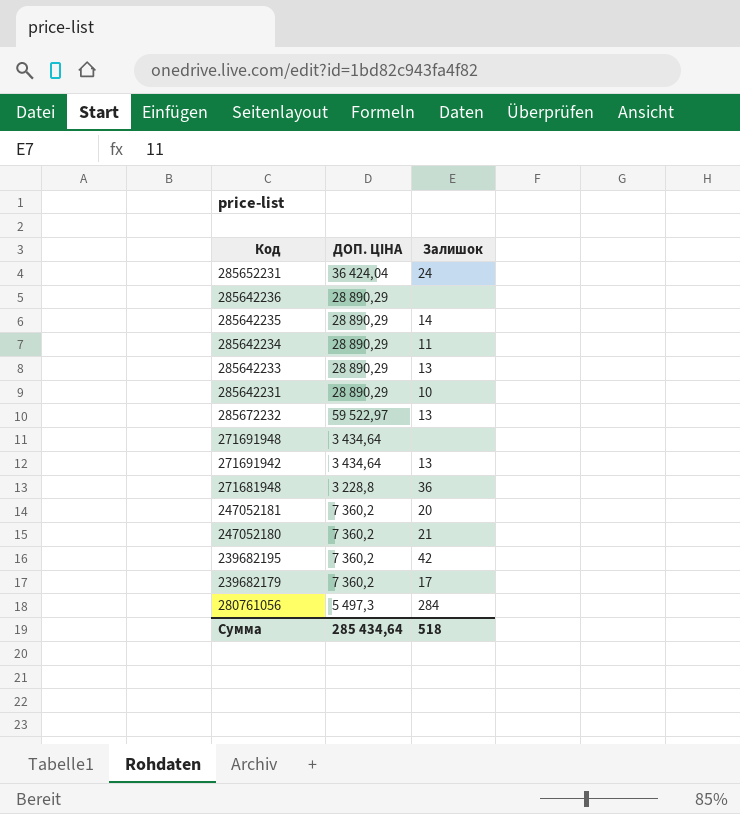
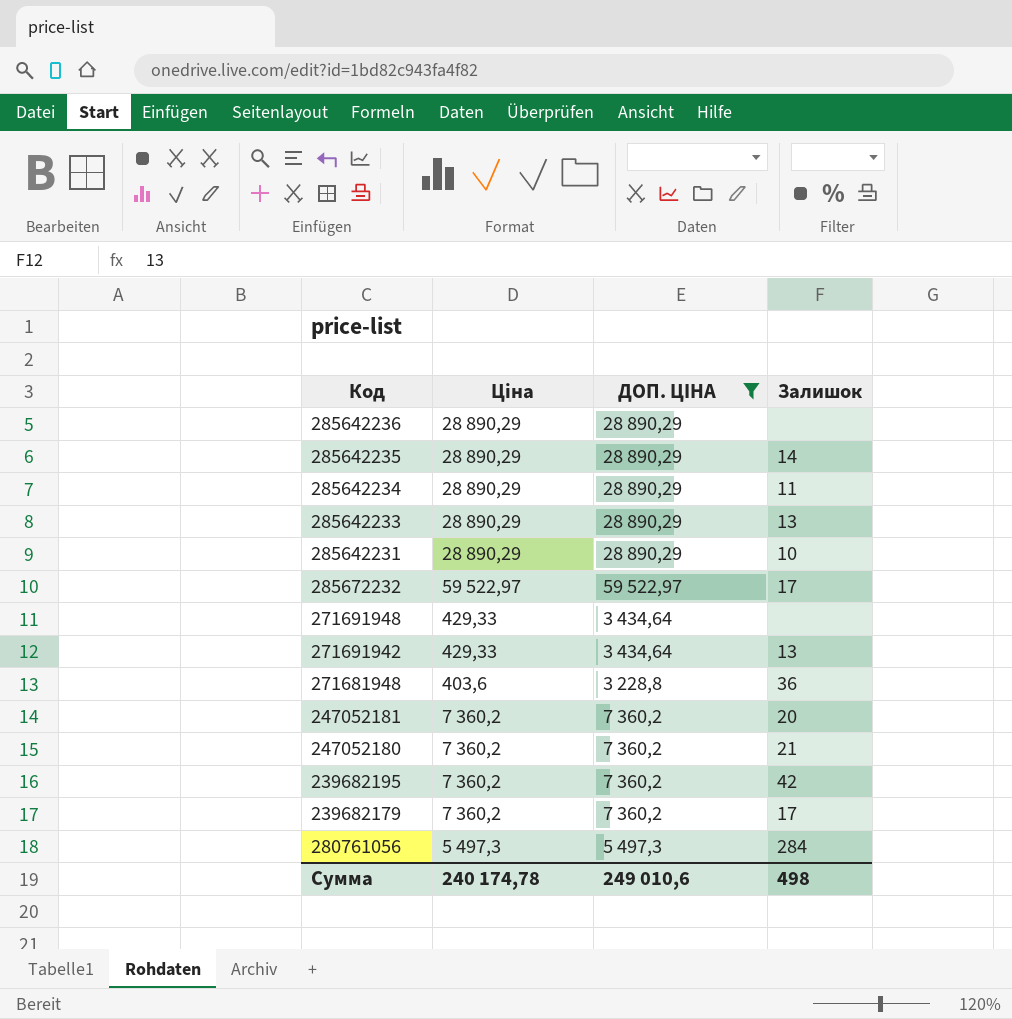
filter: none -> ДОП. ЦІНА != 36 424,04
column Ціна | position: none -> 2
285672232 | Залишок: 13 -> 17
Сумма | ДОП. ЦІНА: 285 434,64 -> 249 010,6
Сумма | Залишок: 518 -> 498

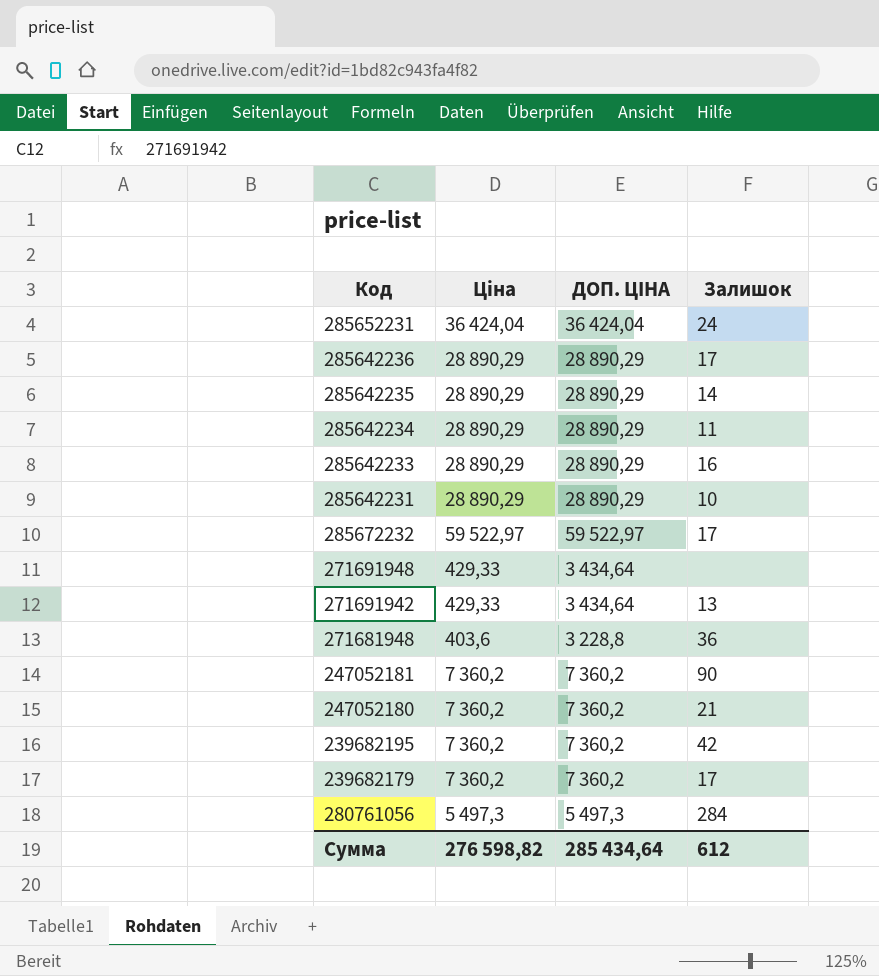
filter: ДОП. ЦІНА != 36 424,04 -> none
285642236 | Залишок: none -> 17
285642233 | Залишок: 13 -> 16
247052181 | Залишок: 20 -> 90
Сумма | Ціна: 240 174,78 -> 276 598,82
Сумма | ДОП. ЦІНА: 249 010,6 -> 285 434,64
Сумма | Залишок: 498 -> 612

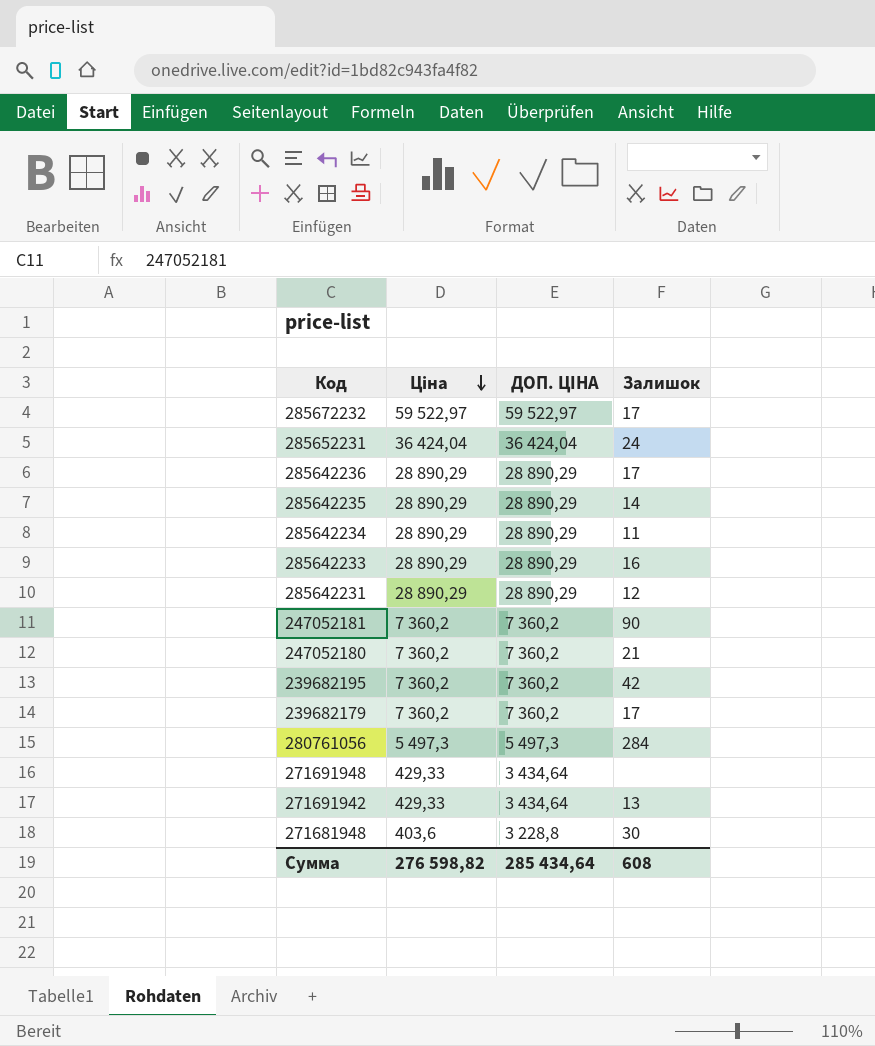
row order: none -> Ціна descending
285642231 | Залишок: 10 -> 12
271681948 | Залишок: 36 -> 30
Сумма | Залишок: 612 -> 608

